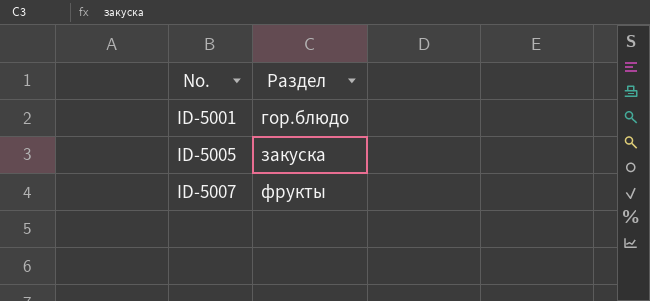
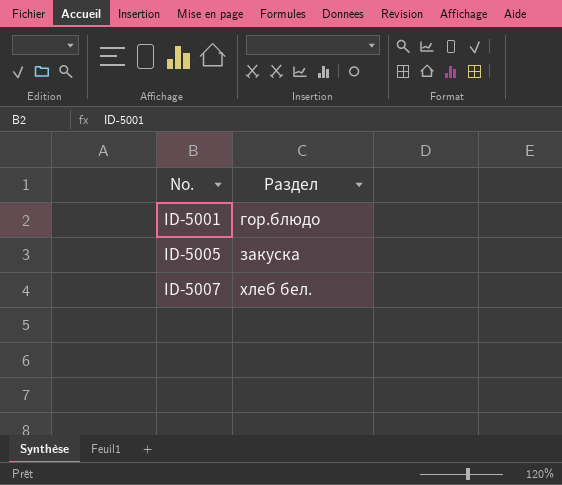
ID-5007 | Раздел: фрукты -> хлеб бел.

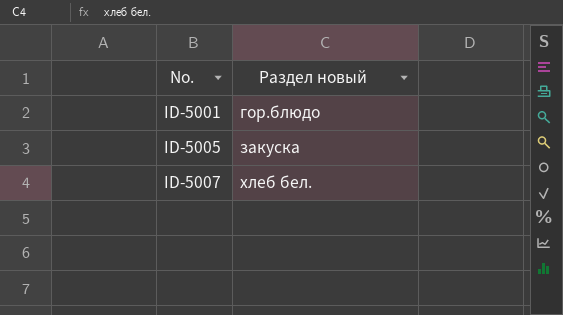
column name: Раздел -> Раздел новый

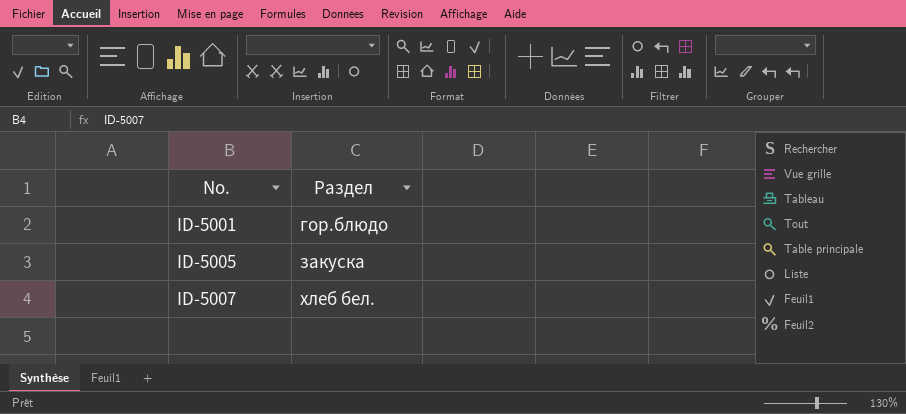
column name: Раздел новый -> Раздел

